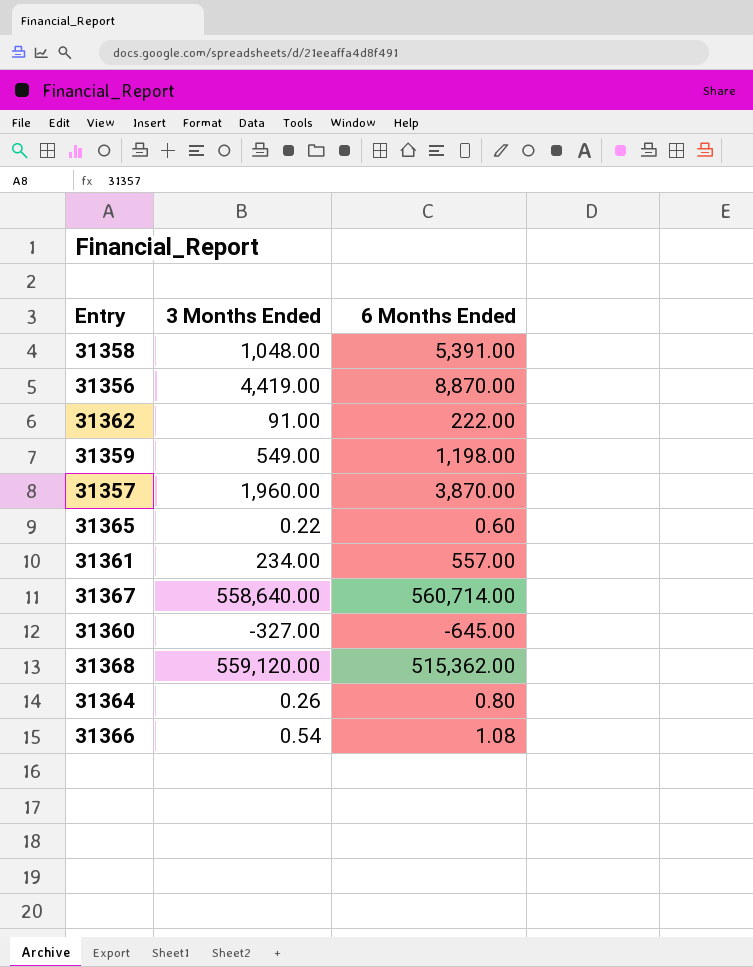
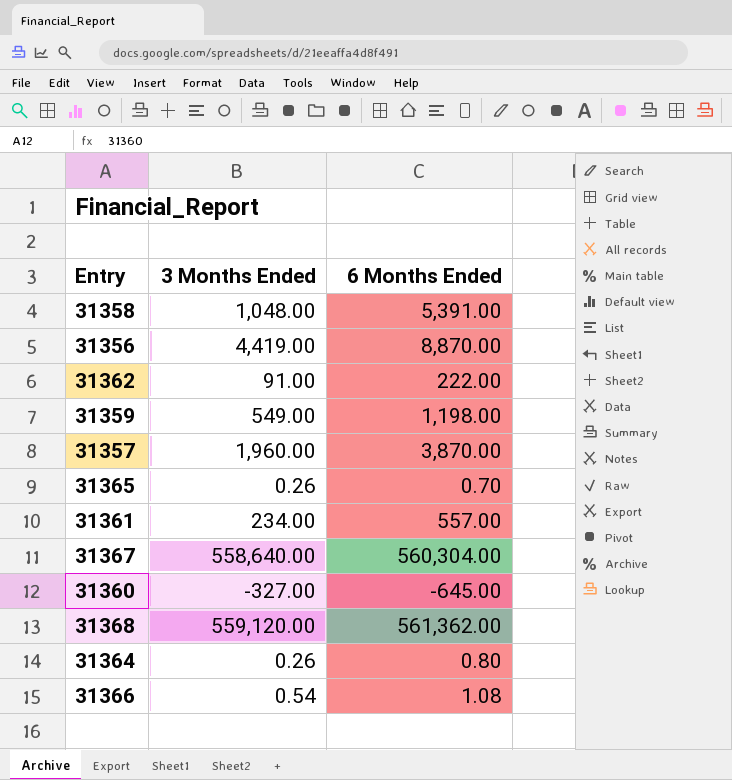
31365 | 3 Months Ended: 0.22 -> 0.26
31365 | 6 Months Ended: 0.60 -> 0.70
31367 | 6 Months Ended: 560,714.00 -> 560,304.00
31368 | 6 Months Ended: 515,362.00 -> 561,362.00

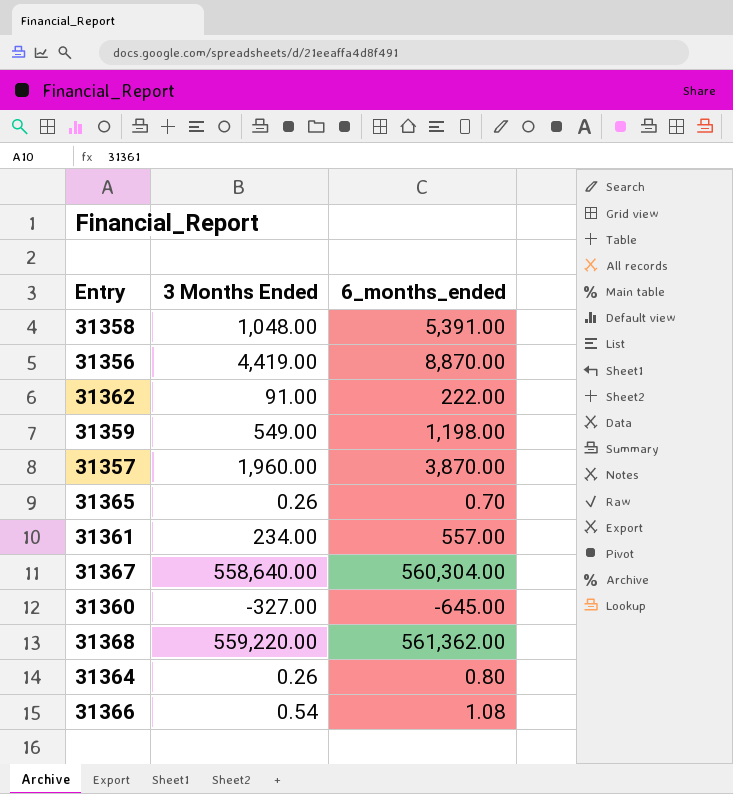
column name: 6 Months Ended -> 6_months_ended
31368 | 3 Months Ended: 559,120.00 -> 559,220.00

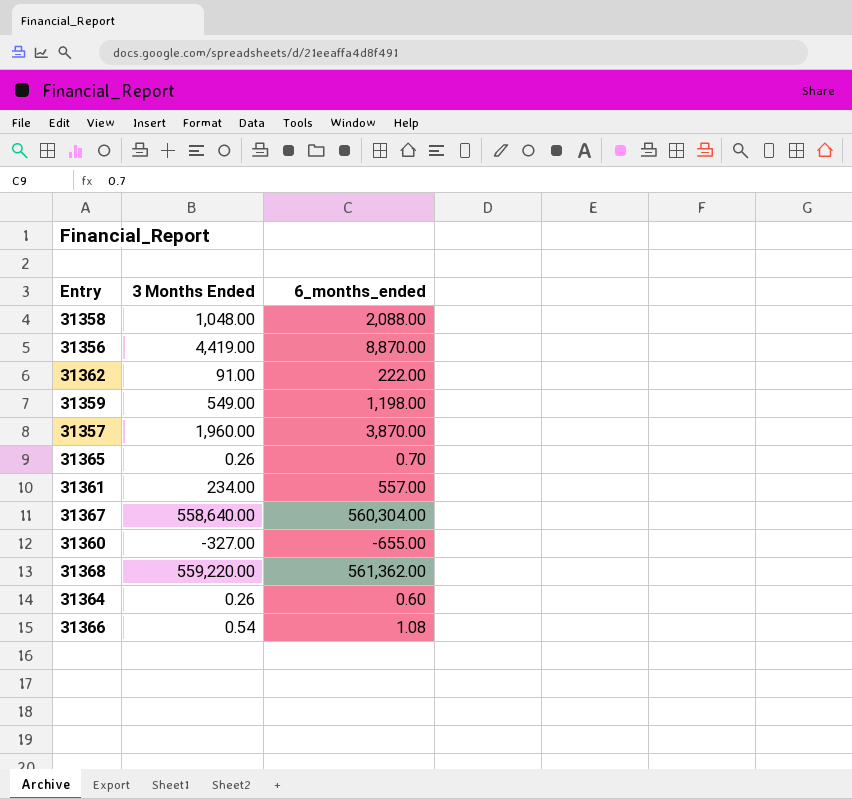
31358 | 6_months_ended: 5,391.00 -> 2,088.00
31360 | 6_months_ended: -645.00 -> -655.00
31364 | 6_months_ended: 0.80 -> 0.60

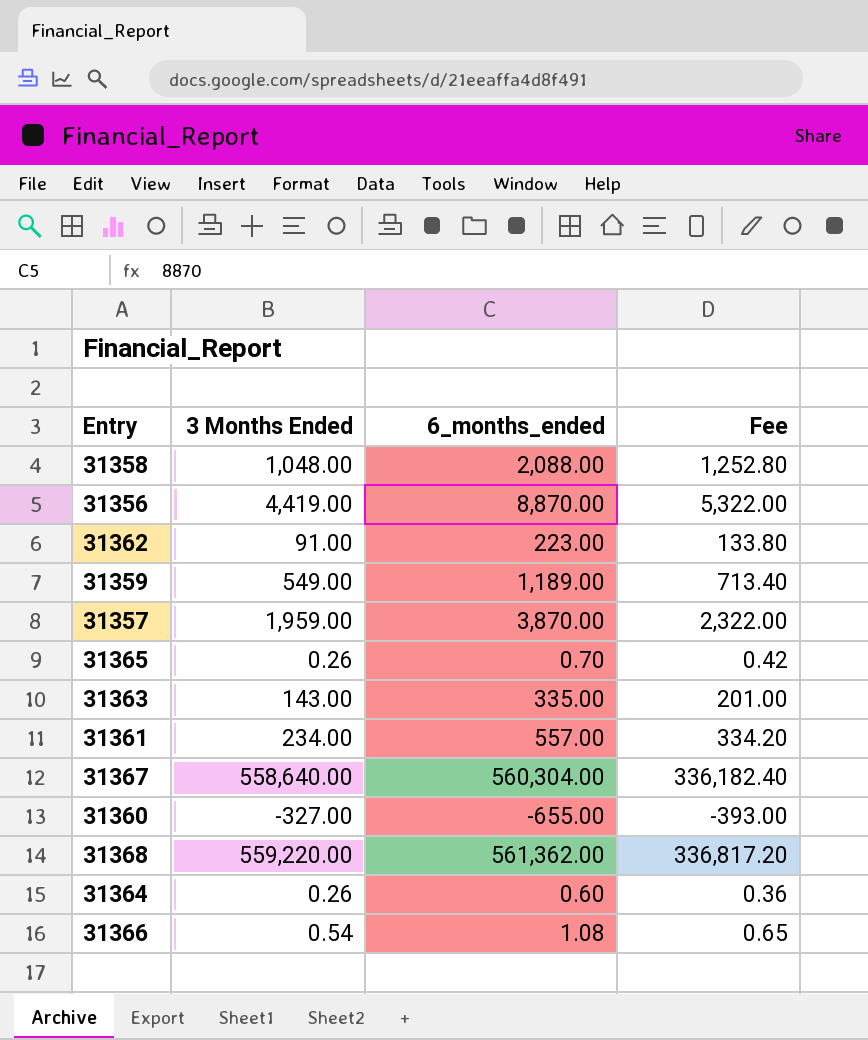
column Fee | formula: none -> [6_months_ended] * 0.6
31362 | 6_months_ended: 222.00 -> 223.00
31359 | 6_months_ended: 1,198.00 -> 1,189.00
31357 | 3 Months Ended: 1,960.00 -> 1,959.00
row 31363: none -> 143.00 | 335.00 | 201.00

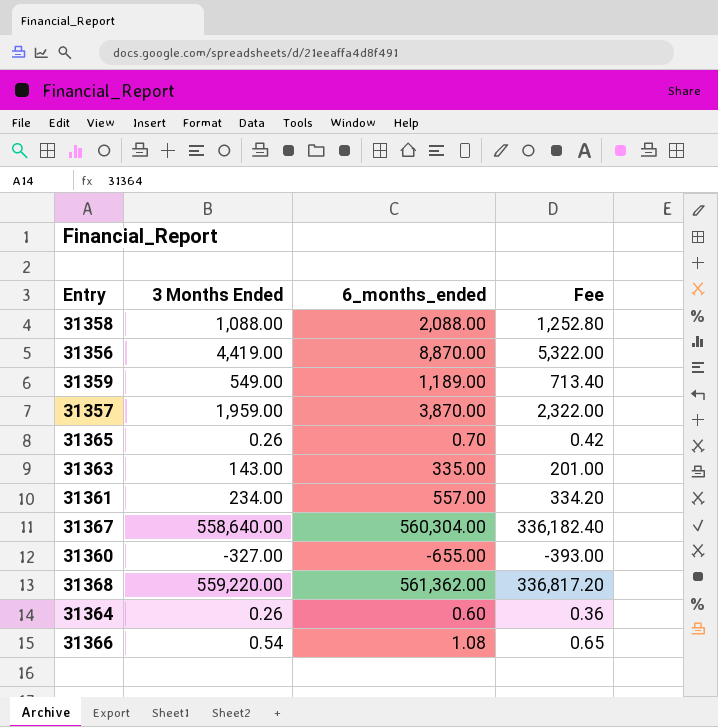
row 31362: 91.00 | 223.00 | 133.80 -> none
31358 | 3 Months Ended: 1,048.00 -> 1,088.00

